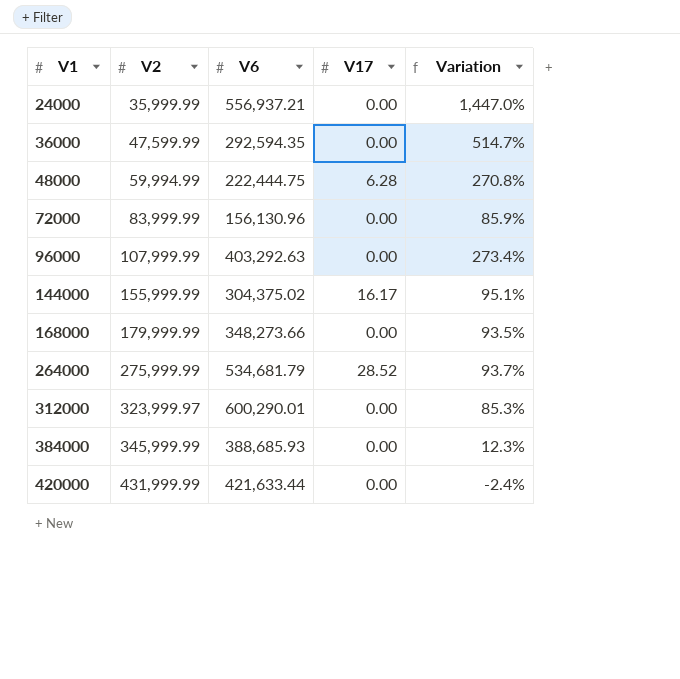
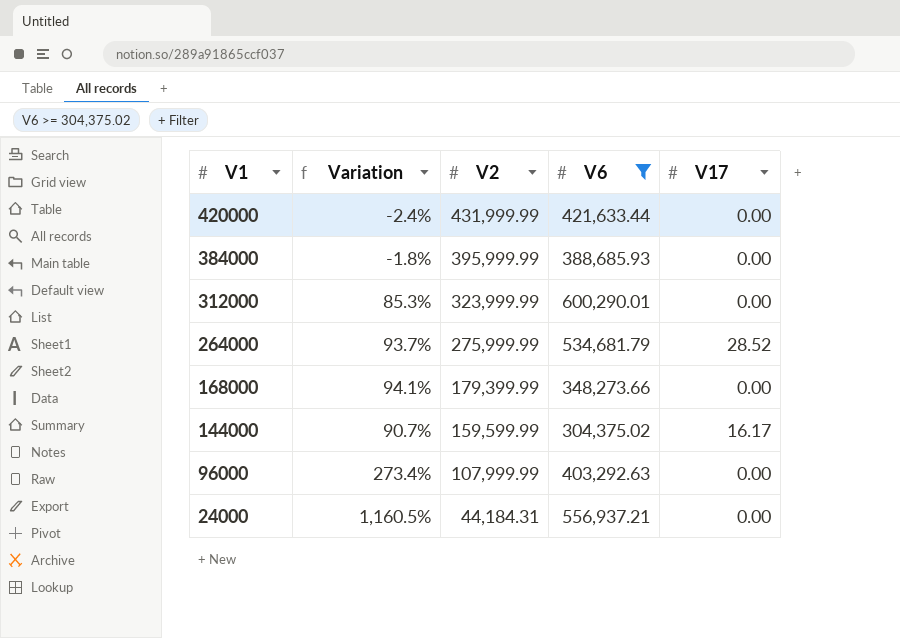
filter: none -> V6 >= 304,375.02
row order: V1 ascending -> V1 descending
column Variation | position: 5 -> 2
384000 | Variation: 12.3% -> -1.8%
384000 | V2: 345,999.99 -> 395,999.99
312000 | V2: 323,999.97 -> 323,999.99
168000 | Variation: 93.5% -> 94.1%
168000 | V2: 179,999.99 -> 179,399.99
144000 | Variation: 95.1% -> 90.7%
144000 | V2: 155,999.99 -> 159,599.99
24000 | Variation: 1,447.0% -> 1,160.5%
24000 | V2: 35,999.99 -> 44,184.31

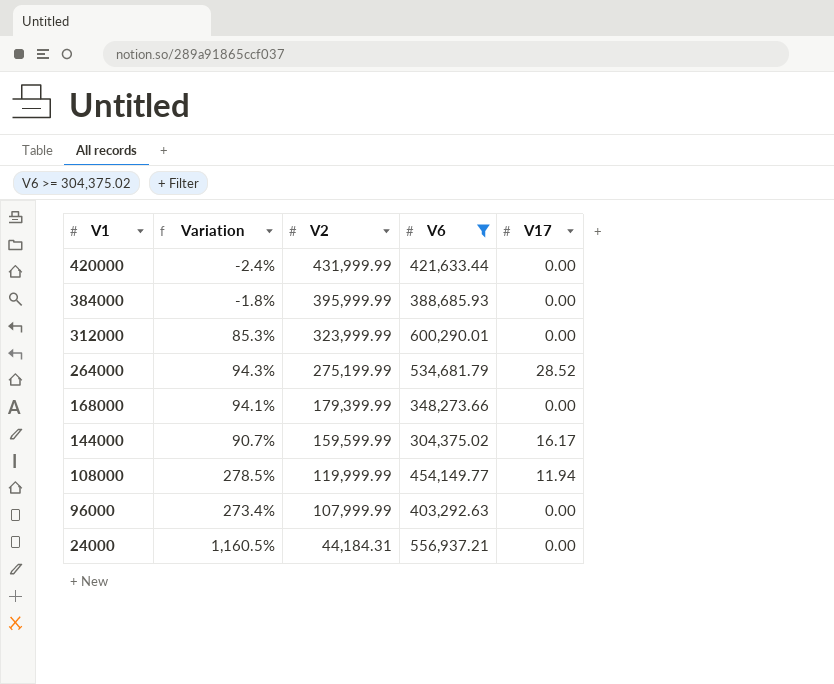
264000 | Variation: 93.7% -> 94.3%
264000 | V2: 275,999.99 -> 275,199.99
row 108000: none -> 278.5% | 119,999.99 | 454,149.77 | 11.94

